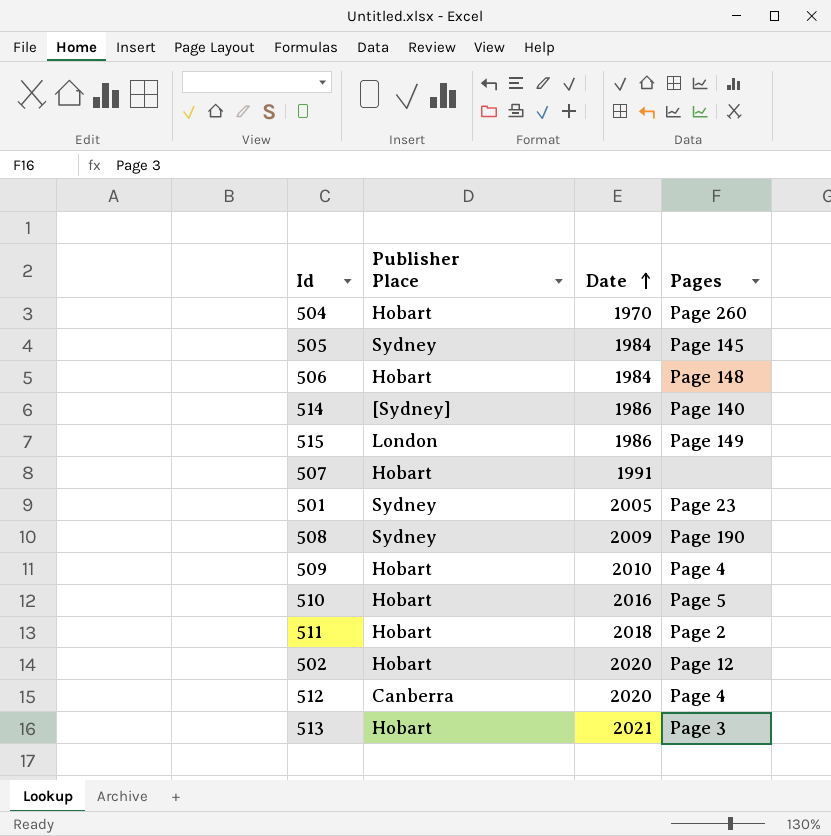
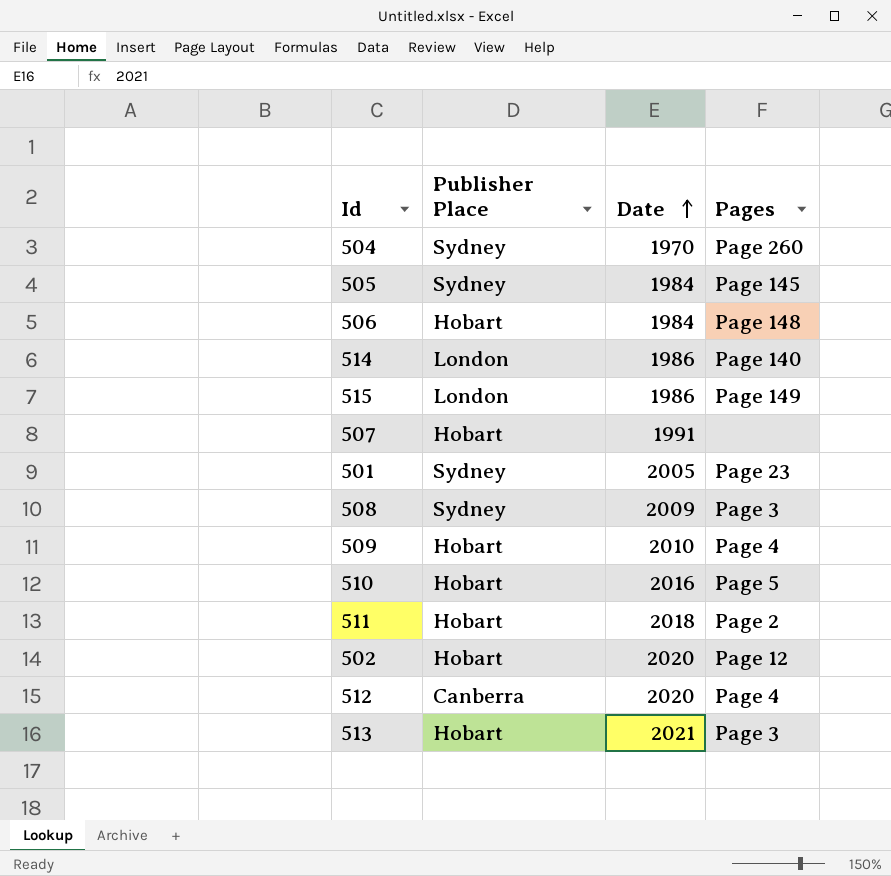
504 | Publisher Place: Hobart -> Sydney
514 | Publisher Place: [Sydney] -> London
508 | Pages: Page 190 -> Page 3

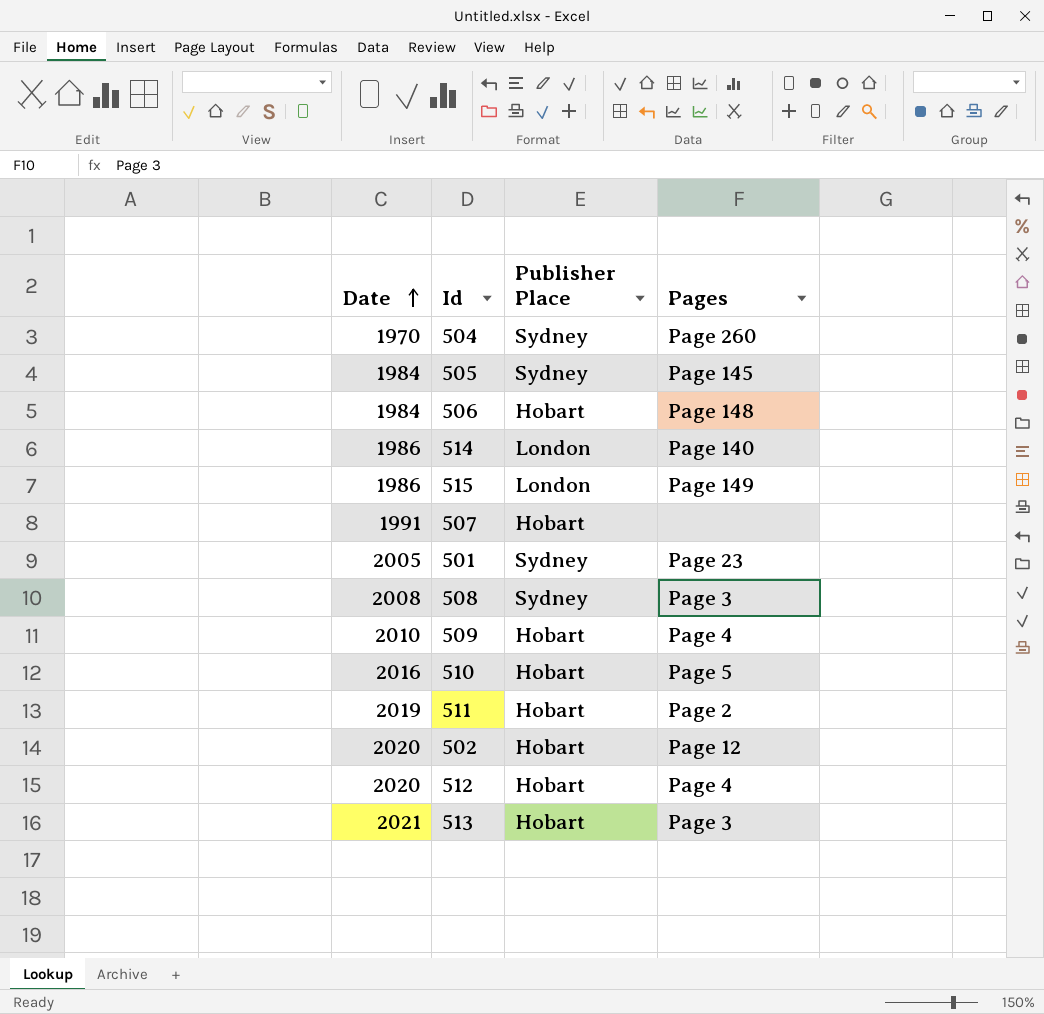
column Date | position: 3 -> 1
508 | Date: 2009 -> 2008
511 | Date: 2018 -> 2019
512 | Publisher Place: Canberra -> Hobart

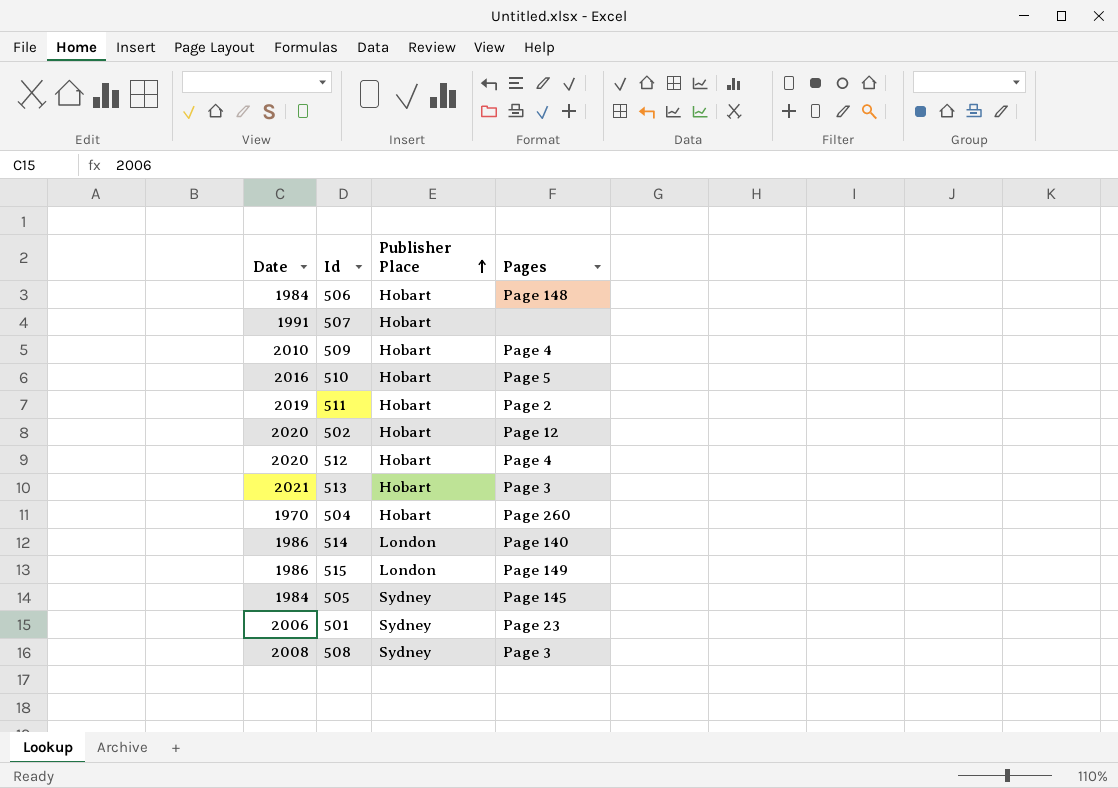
row order: Date ascending -> Publisher Place ascending
504 | Publisher Place: Sydney -> Hobart
501 | Date: 2005 -> 2006

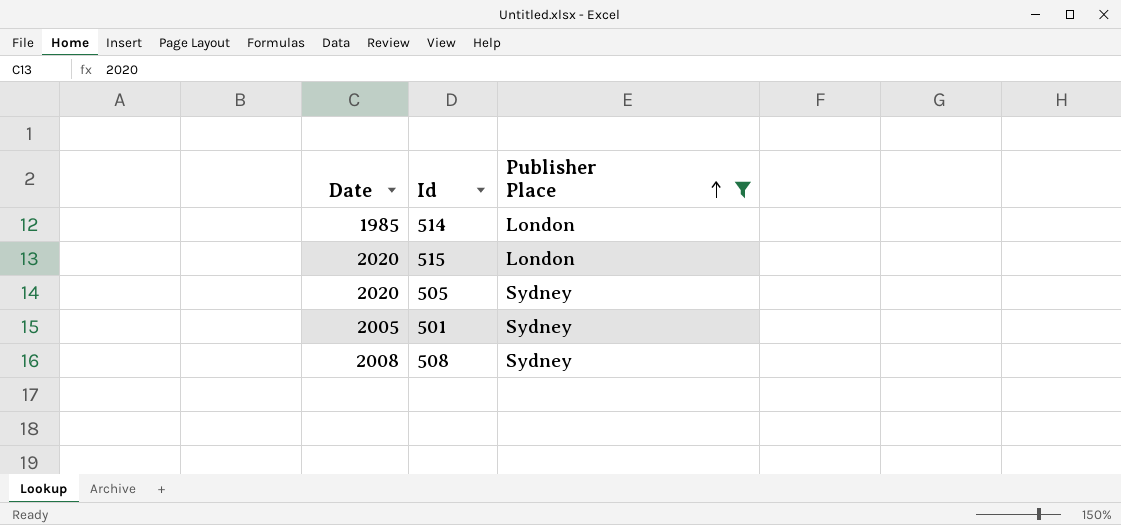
filter: none -> Publisher Place != Hobart
column Pages | position: 4 -> none
514 | Date: 1986 -> 1985
515 | Date: 1986 -> 2020
505 | Date: 1984 -> 2020
501 | Date: 2006 -> 2005

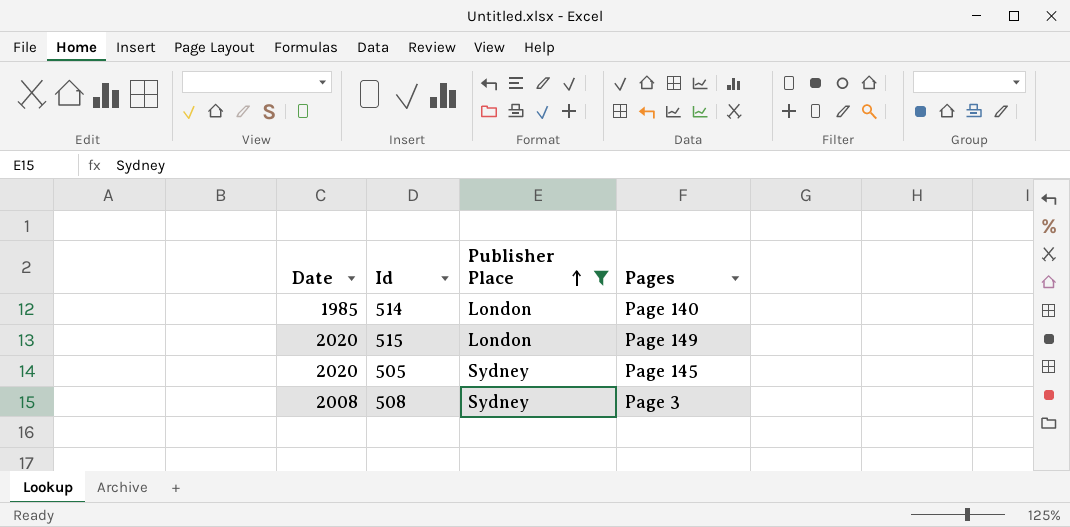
column Pages | position: none -> 4
row 501: 2005 | Sydney -> none

